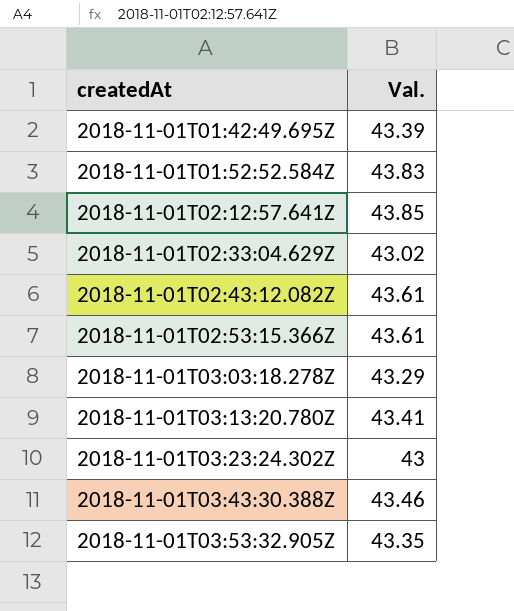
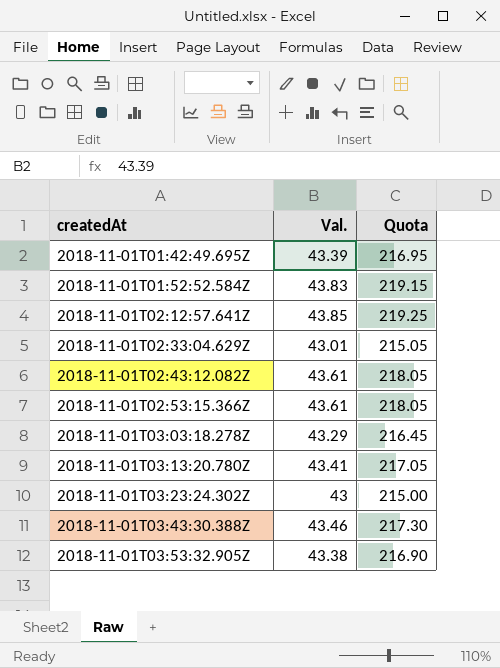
column Quota | formula: none -> [Val.] * 5
2018-11-01T02:33:04.629Z | Val.: 43.02 -> 43.01
2018-11-01T03:53:32.905Z | Val.: 43.35 -> 43.38

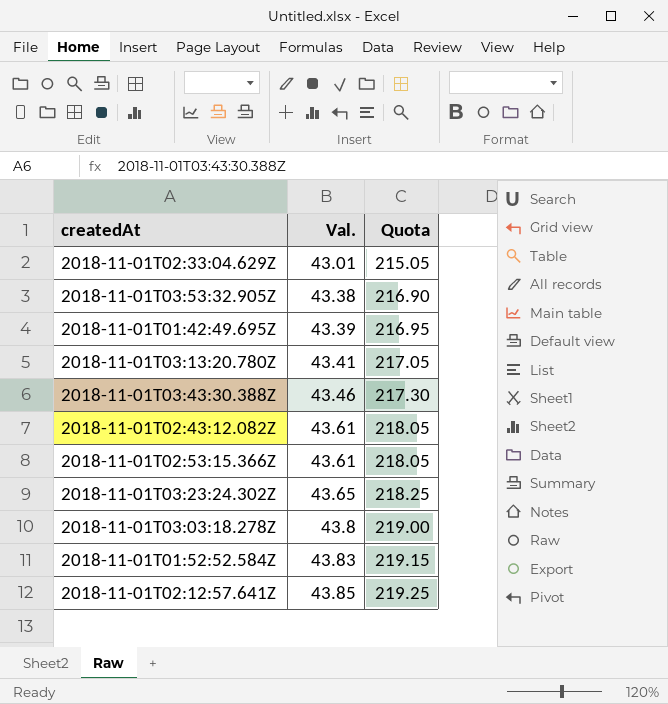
row order: createdAt ascending -> Val. ascending
2018-11-01T03:23:24.302Z | Val.: 43 -> 43.65
2018-11-01T03:23:24.302Z | Quota: 215.00 -> 218.25
2018-11-01T03:03:18.278Z | Val.: 43.29 -> 43.8
2018-11-01T03:03:18.278Z | Quota: 216.45 -> 219.00

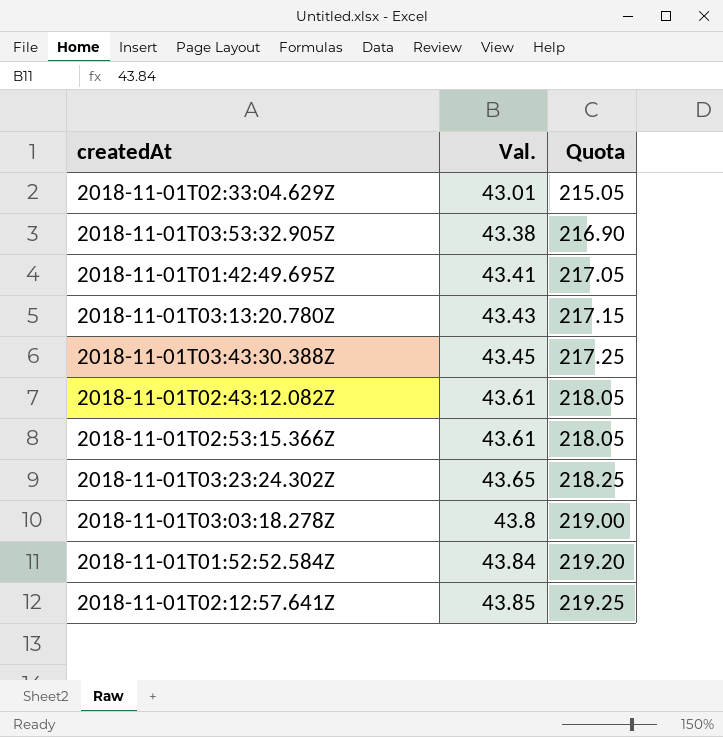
2018-11-01T01:42:49.695Z | Val.: 43.39 -> 43.41
2018-11-01T01:42:49.695Z | Quota: 216.95 -> 217.05
2018-11-01T03:13:20.780Z | Val.: 43.41 -> 43.43
2018-11-01T03:13:20.780Z | Quota: 217.05 -> 217.15
2018-11-01T03:43:30.388Z | Val.: 43.46 -> 43.45
2018-11-01T03:43:30.388Z | Quota: 217.30 -> 217.25
2018-11-01T01:52:52.584Z | Val.: 43.83 -> 43.84
2018-11-01T01:52:52.584Z | Quota: 219.15 -> 219.20

